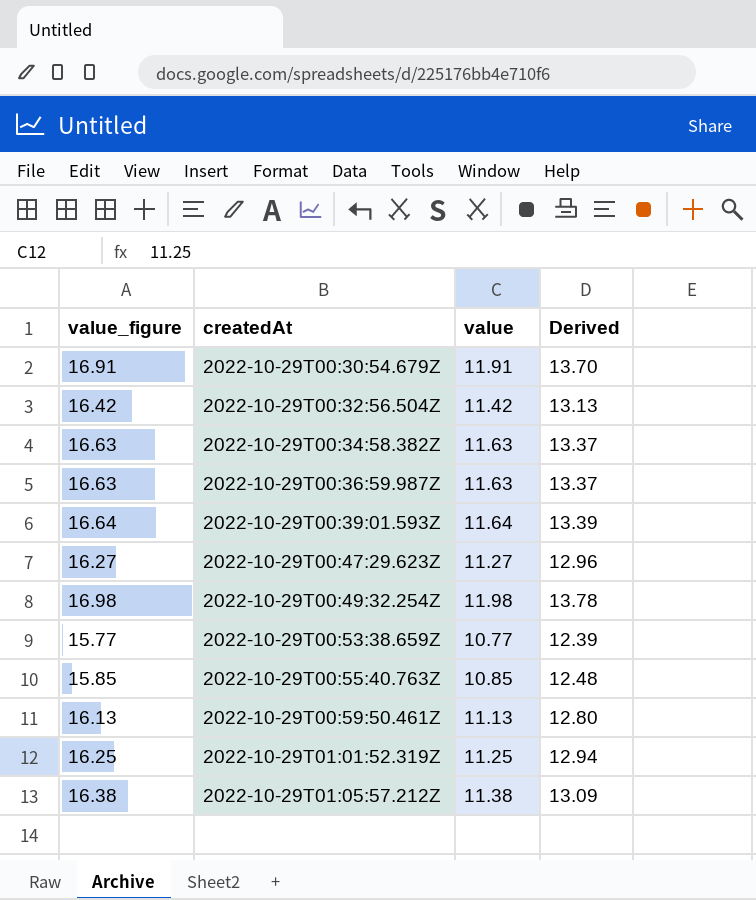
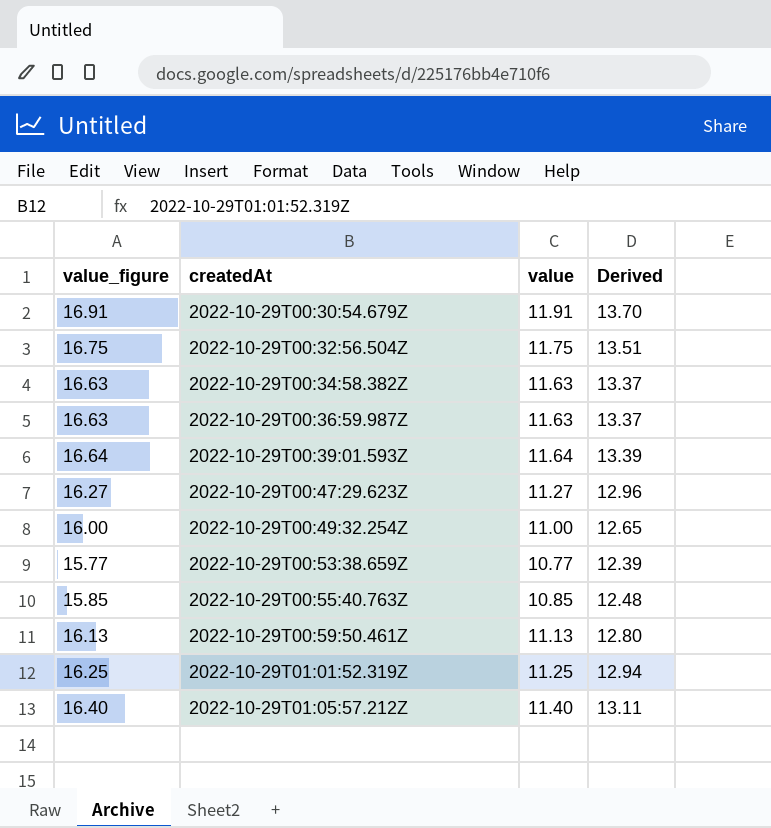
2022-10-29T00:32:56.504Z | value_figure: 16.42 -> 16.75
2022-10-29T00:32:56.504Z | value: 11.42 -> 11.75
2022-10-29T00:32:56.504Z | Derived: 13.13 -> 13.51
2022-10-29T00:49:32.254Z | value_figure: 16.98 -> 16.00
2022-10-29T00:49:32.254Z | value: 11.98 -> 11.00
2022-10-29T00:49:32.254Z | Derived: 13.78 -> 12.65
2022-10-29T01:05:57.212Z | value_figure: 16.38 -> 16.40
2022-10-29T01:05:57.212Z | value: 11.38 -> 11.40
2022-10-29T01:05:57.212Z | Derived: 13.09 -> 13.11

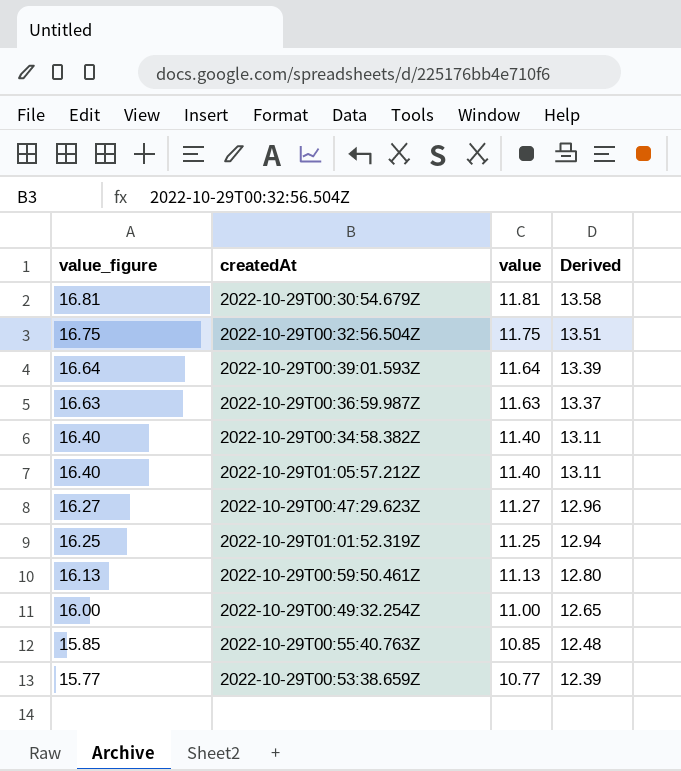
row order: createdAt ascending -> value_figure descending
2022-10-29T00:30:54.679Z | value_figure: 16.91 -> 16.81
2022-10-29T00:30:54.679Z | value: 11.91 -> 11.81
2022-10-29T00:30:54.679Z | Derived: 13.70 -> 13.58
2022-10-29T00:34:58.382Z | value_figure: 16.63 -> 16.40
2022-10-29T00:34:58.382Z | value: 11.63 -> 11.40
2022-10-29T00:34:58.382Z | Derived: 13.37 -> 13.11

